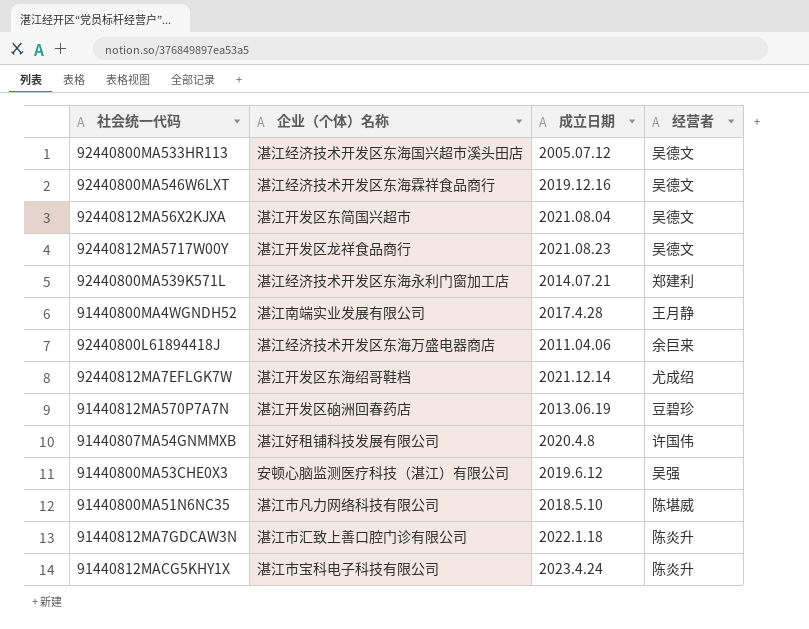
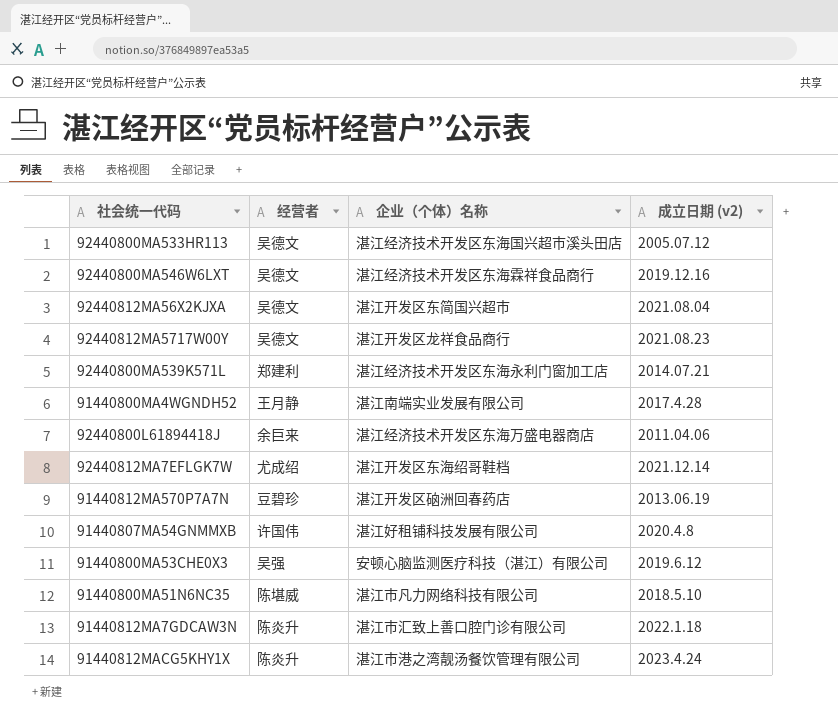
column 经营者 | position: 4 -> 2
column name: 成立日期 -> 成立日期 (v2)
91440812MACG5KHY1X | 企业（个体）名称: 湛江市宝科电子科技有限公司 -> 湛江市港之湾靓汤餐饮管理有限公司

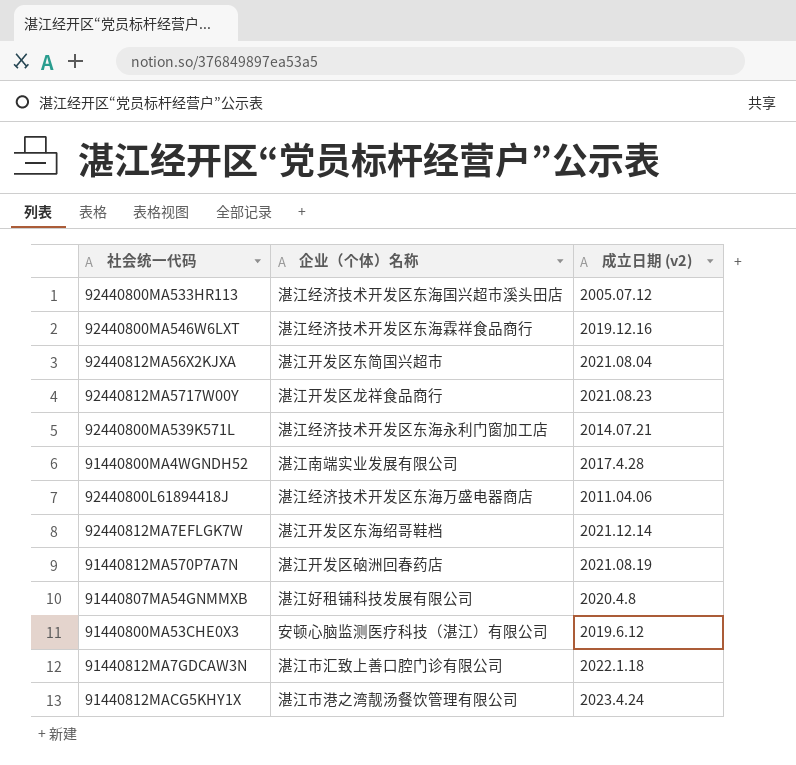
column 经营者 | position: 2 -> none
row 91440800MA51N6NC35: 陈堪威 | 湛江市凡力网络科技有限公司 | 2018.5.10 -> none
91440812MA570P7A7N | 成立日期 (v2): 2013.06.19 -> 2021.08.19

